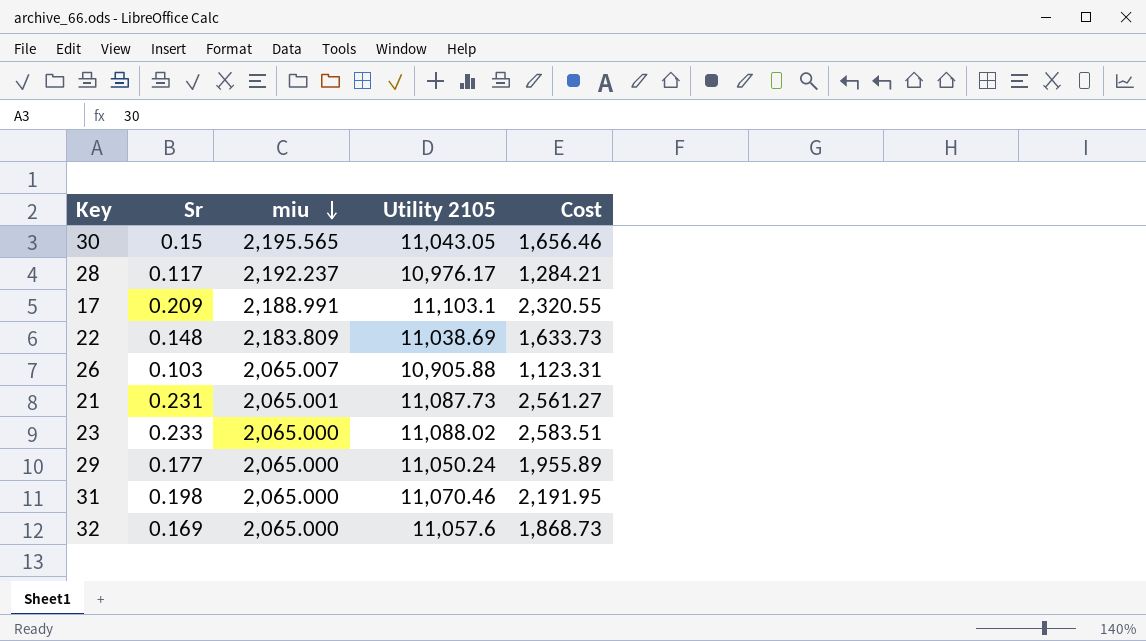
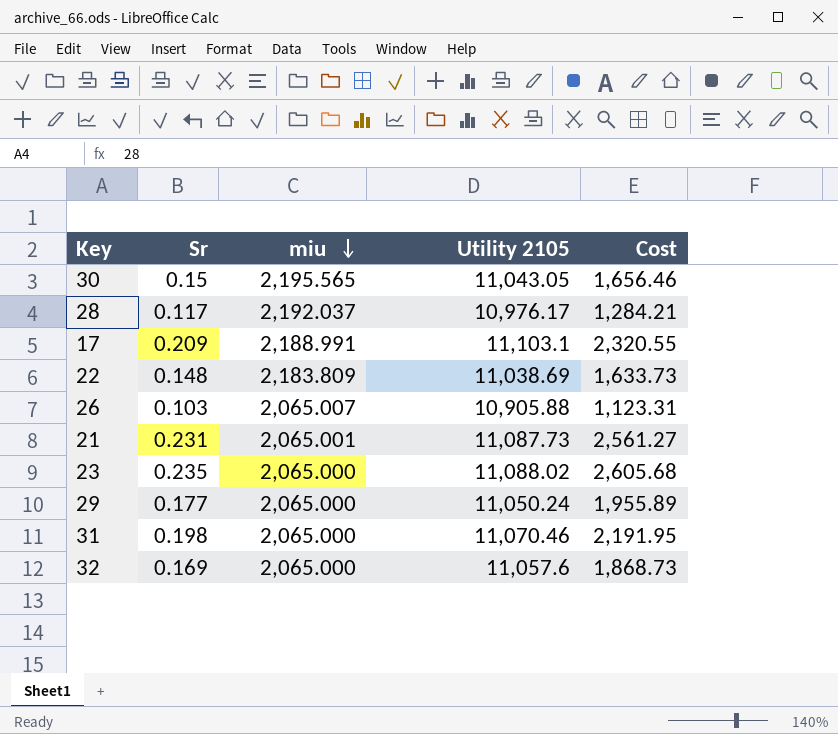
28 | miu: 2,192.237 -> 2,192.037
23 | Sr: 0.233 -> 0.235
23 | Cost: 2,583.51 -> 2,605.68

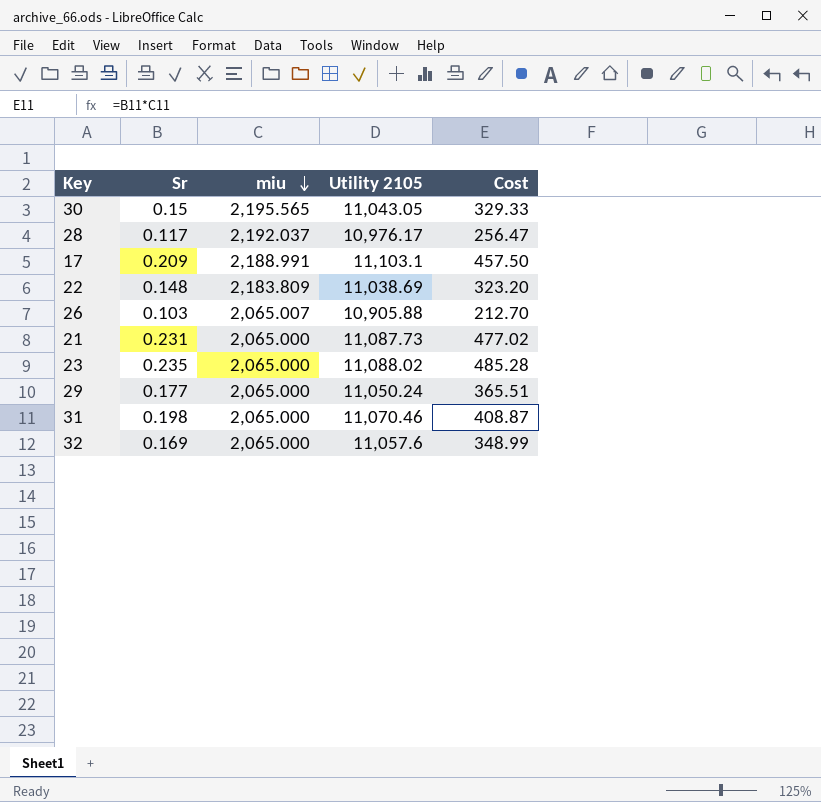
column Cost | formula: [Sr] * [Utility 2105] -> [Sr] * [miu]
21 | miu: 2,065.001 -> 2,065.000

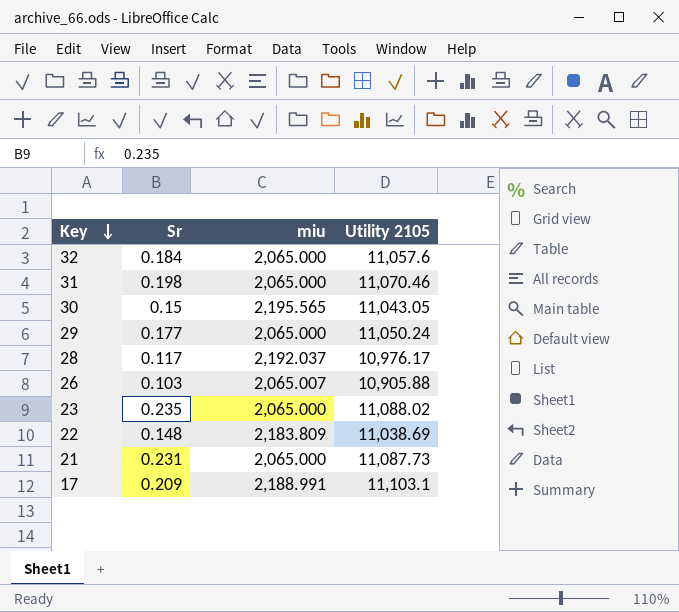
row order: miu descending -> Key descending
column Cost | formula: [Sr] * [miu] -> none
32 | Sr: 0.169 -> 0.184

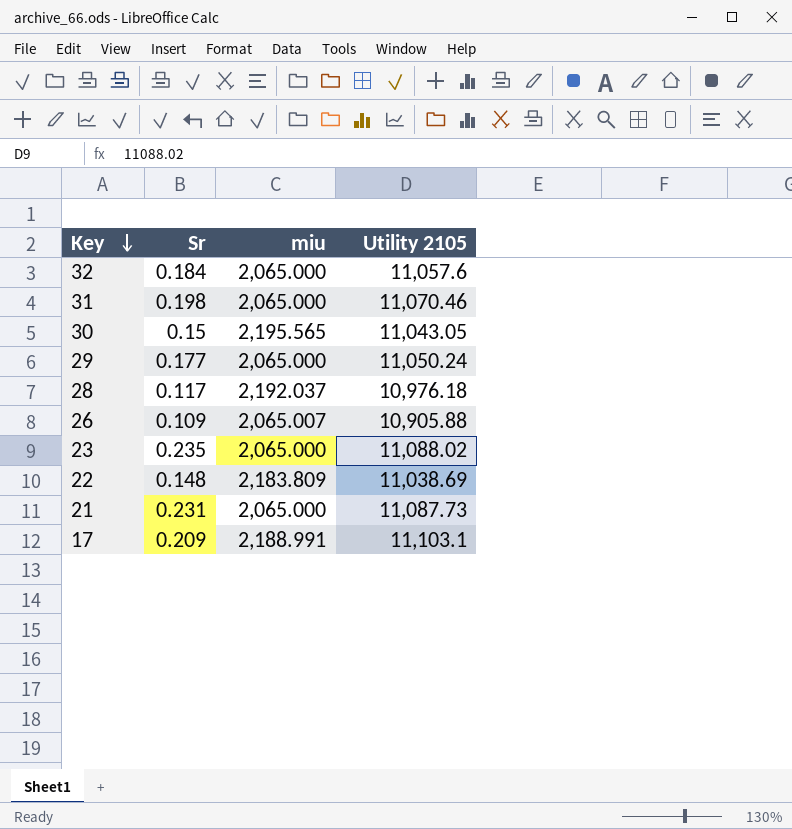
28 | Utility 2105: 10,976.17 -> 10,976.18
26 | Sr: 0.103 -> 0.109

